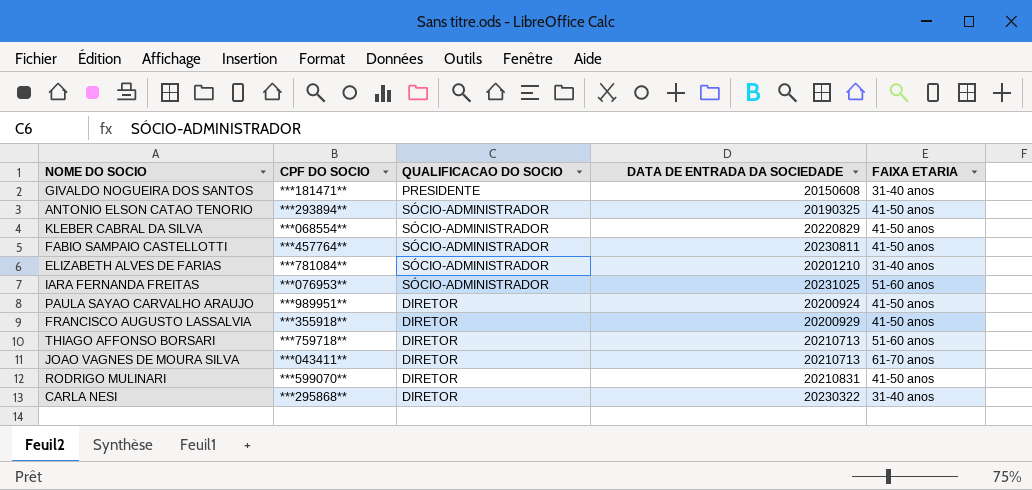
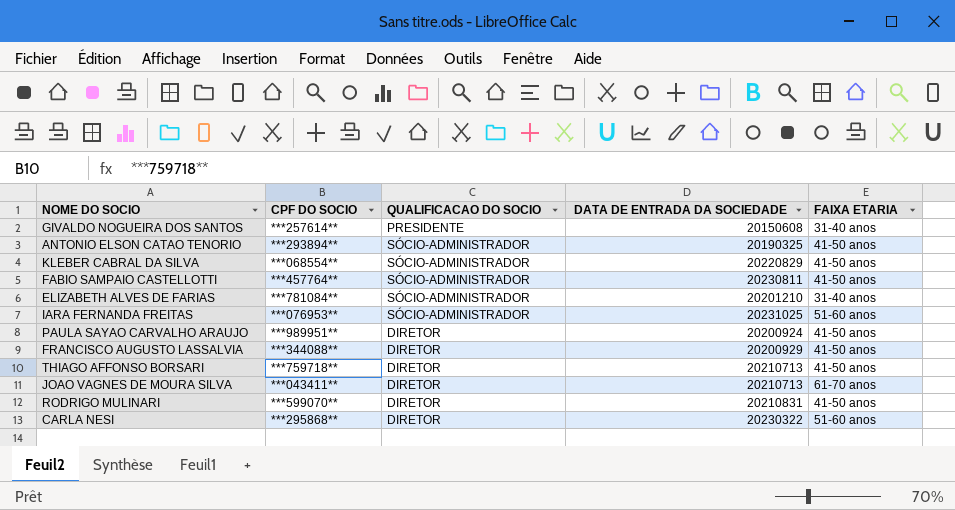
GIVALDO NOGUEIRA DOS SANTOS | CPF DO SOCIO: ***181471** -> ***257614**
FRANCISCO AUGUSTO LASSALVIA | CPF DO SOCIO: ***355918** -> ***344088**
THIAGO AFFONSO BORSARI | FAIXA ETARIA: 51-60 anos -> 41-50 anos
CARLA NESI | FAIXA ETARIA: 31-40 anos -> 51-60 anos

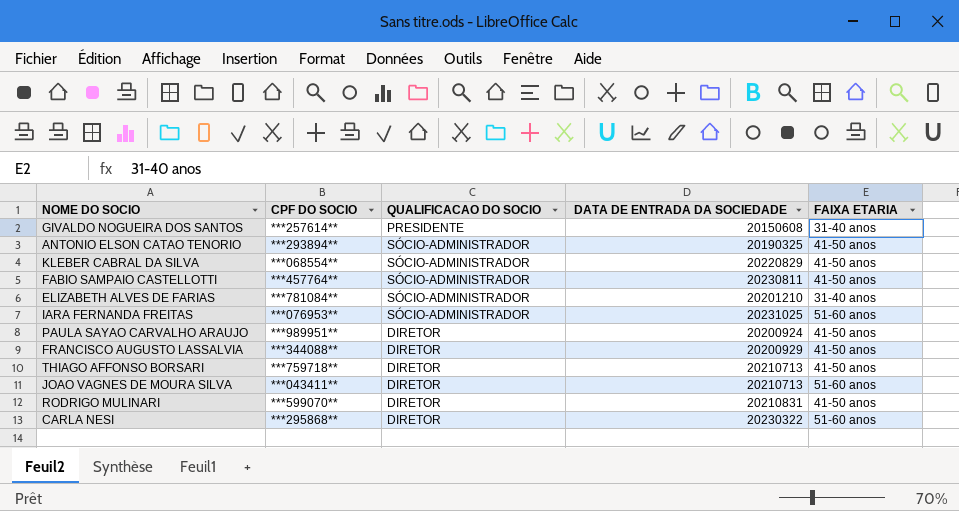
JOAO VAGNES DE MOURA SILVA | FAIXA ETARIA: 61-70 anos -> 51-60 anos

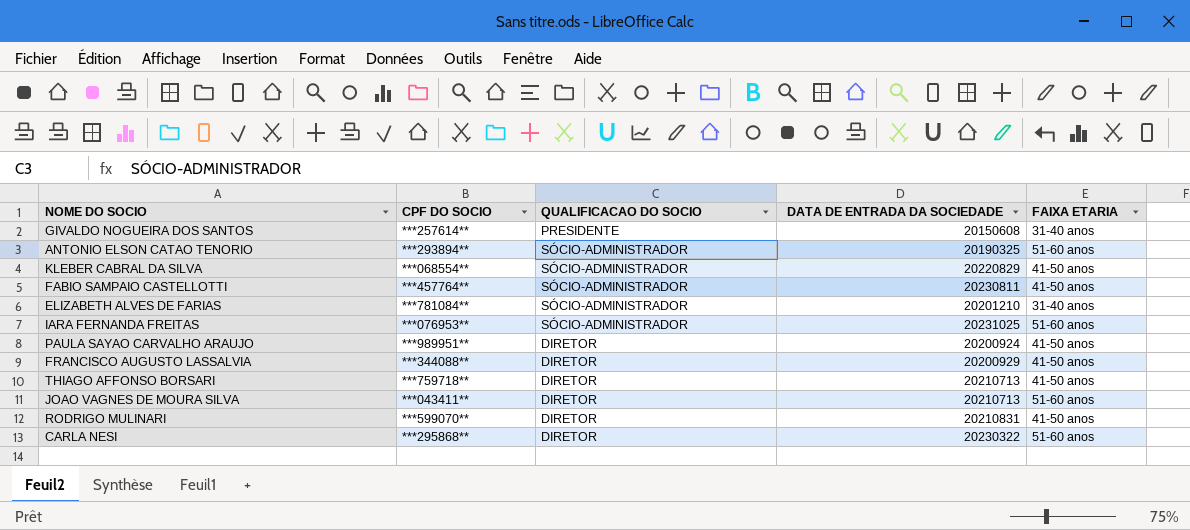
ANTONIO ELSON CATAO TENORIO | FAIXA ETARIA: 41-50 anos -> 51-60 anos

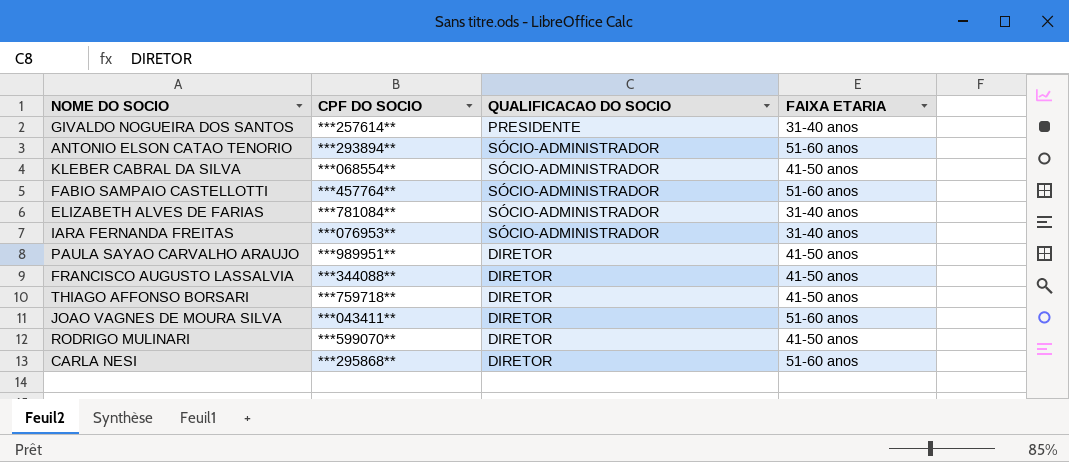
column DATA DE ENTRADA DA SOCIEDADE | position: 4 -> none
FABIO SAMPAIO CASTELLOTTI | FAIXA ETARIA: 41-50 anos -> 51-60 anos
IARA FERNANDA FREITAS | FAIXA ETARIA: 51-60 anos -> 31-40 anos

